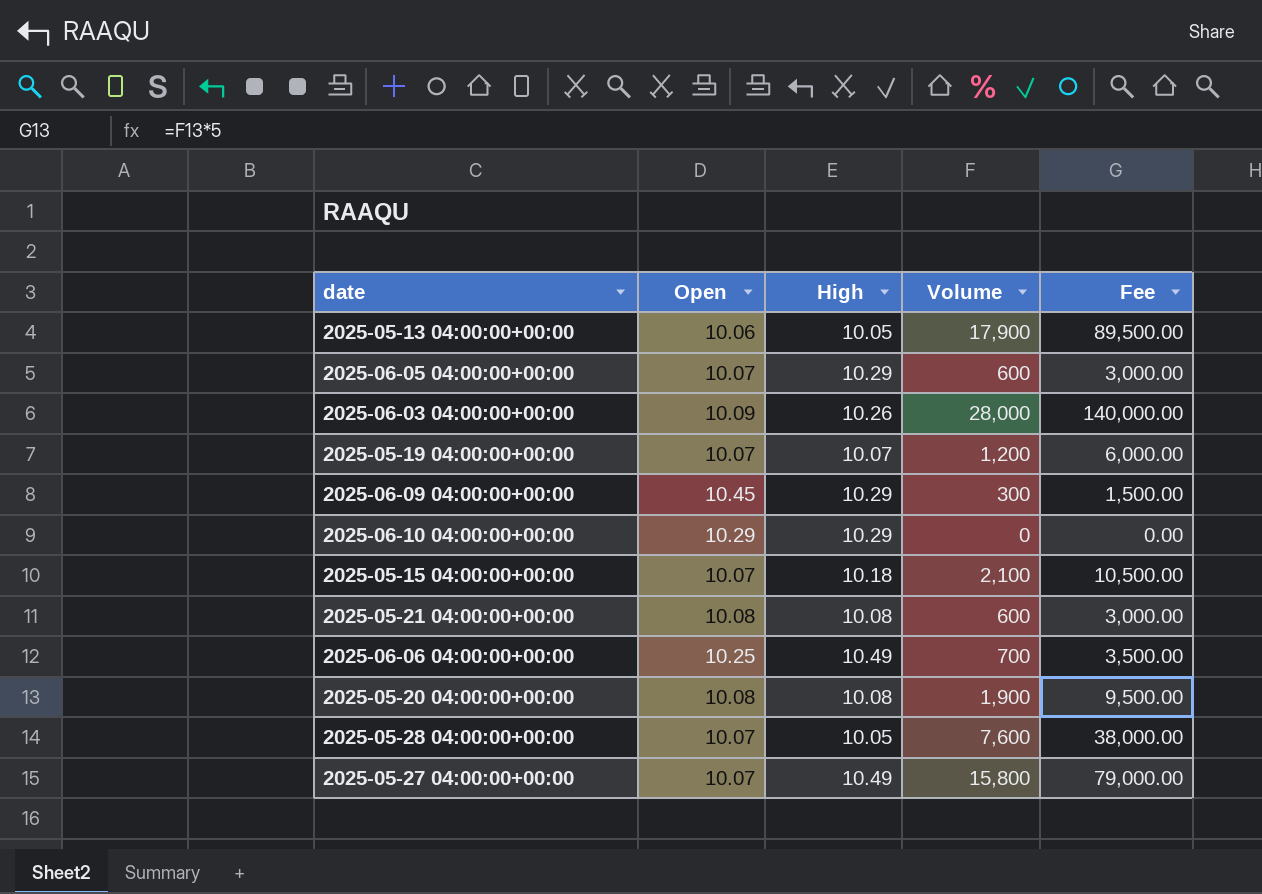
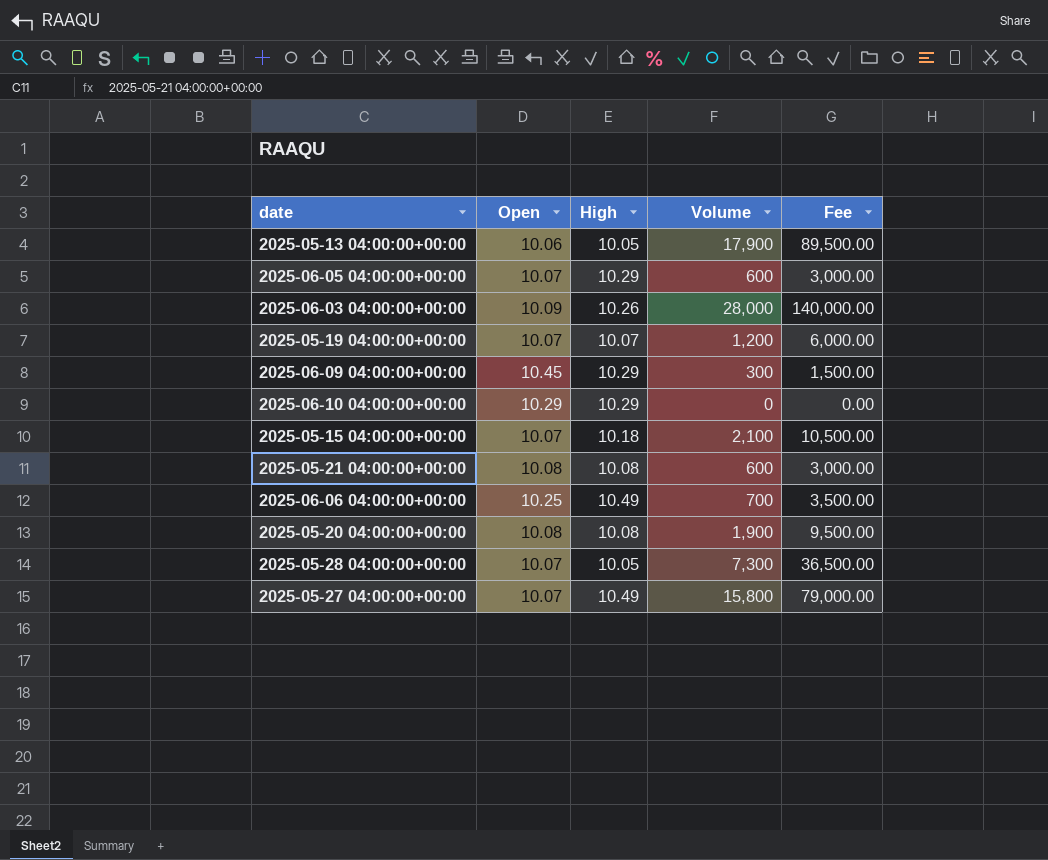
2025-05-28 04:00:00+00:00 | Volume: 7,600 -> 7,300
2025-05-28 04:00:00+00:00 | Fee: 38,000.00 -> 36,500.00

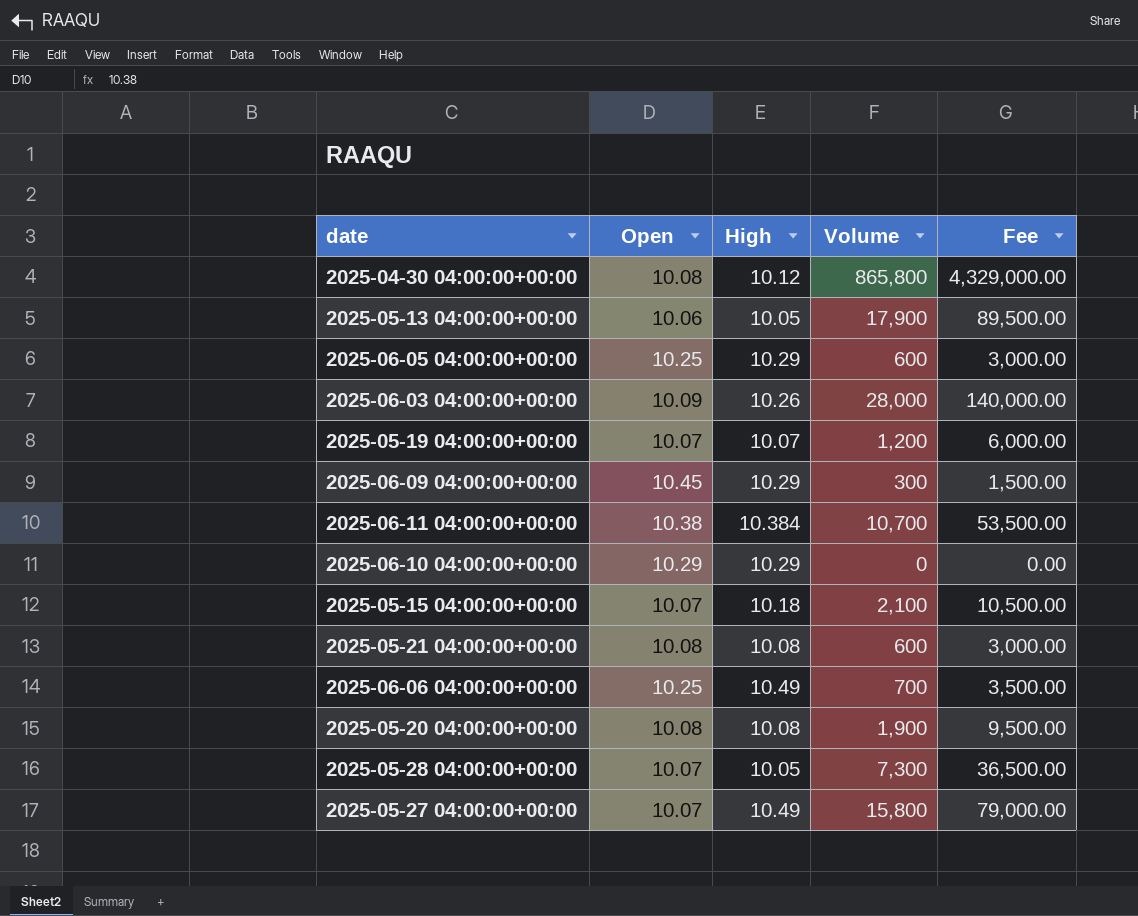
row 2025-04-30 04:00:00+00:00: none -> 10.08 | 10.12 | 865,800 | 4,329,000.00
2025-06-05 04:00:00+00:00 | Open: 10.07 -> 10.25
row 2025-06-11 04:00:00+00:00: none -> 10.38 | 10.384 | 10,700 | 53,500.00

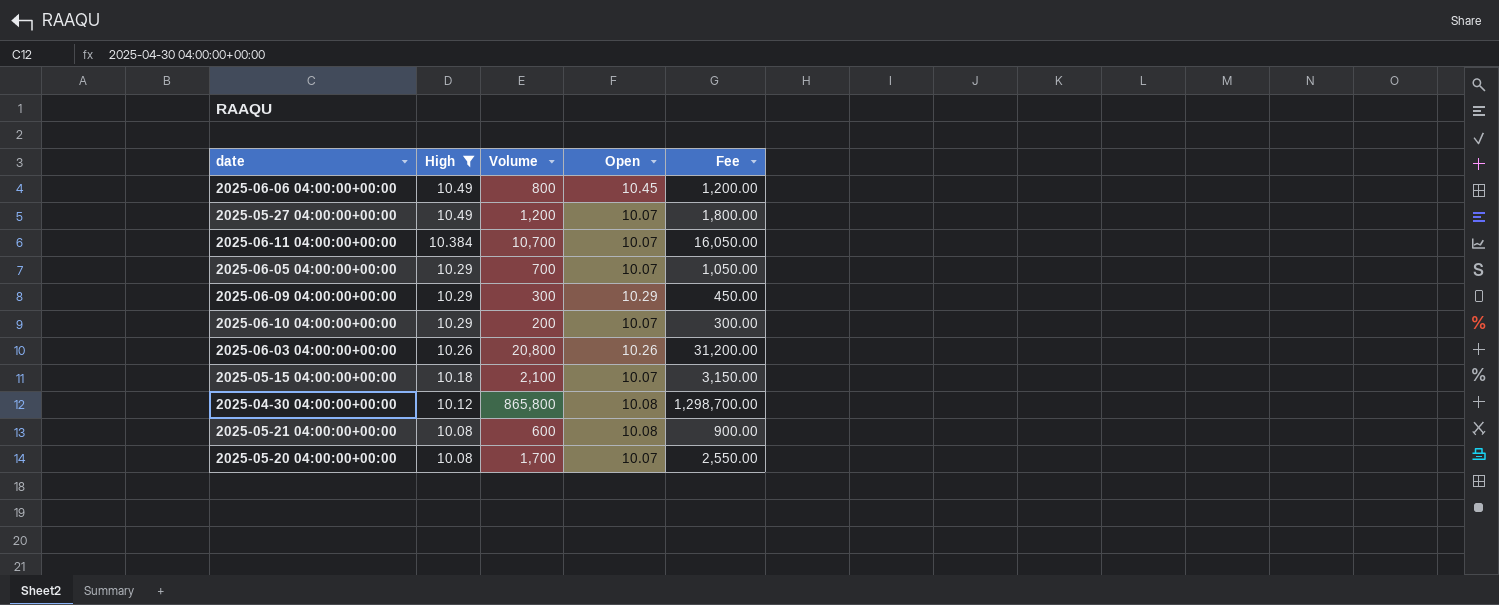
filter: none -> High >= 10.08
row order: none -> High descending
column Open | position: 2 -> 4
column Fee | formula: [Volume] * 5 -> [Volume] * 1.5
2025-06-06 04:00:00+00:00 | Volume: 700 -> 800
2025-06-06 04:00:00+00:00 | Open: 10.25 -> 10.45
2025-05-27 04:00:00+00:00 | Volume: 15,800 -> 1,200
2025-06-11 04:00:00+00:00 | Open: 10.38 -> 10.07
2025-06-05 04:00:00+00:00 | Volume: 600 -> 700
2025-06-05 04:00:00+00:00 | Open: 10.25 -> 10.07
2025-06-09 04:00:00+00:00 | Open: 10.45 -> 10.29
2025-06-10 04:00:00+00:00 | Volume: 0 -> 200
2025-06-10 04:00:00+00:00 | Open: 10.29 -> 10.07
2025-06-03 04:00:00+00:00 | Volume: 28,000 -> 20,800
2025-06-03 04:00:00+00:00 | Open: 10.09 -> 10.26
2025-05-20 04:00:00+00:00 | Volume: 1,900 -> 1,700
2025-05-20 04:00:00+00:00 | Open: 10.08 -> 10.07

